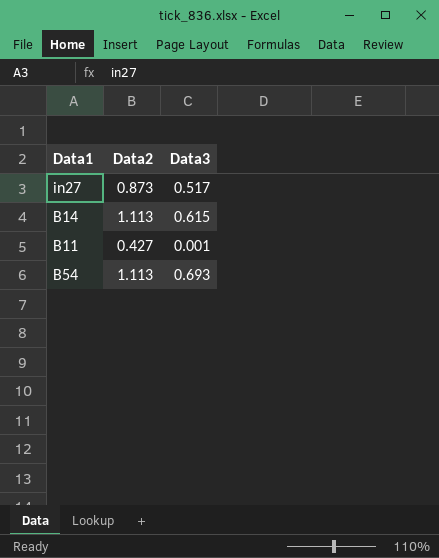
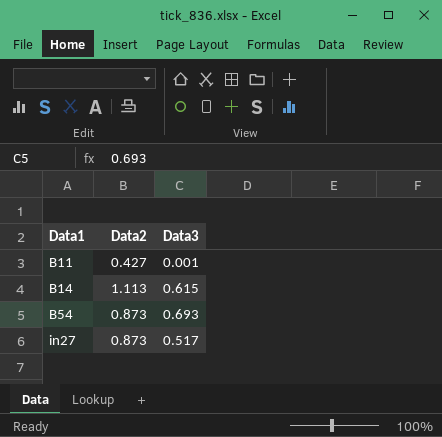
row order: none -> Data1 ascending
B54 | Data2: 1.113 -> 0.873

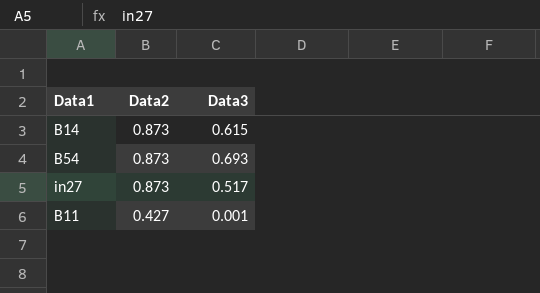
row order: Data1 ascending -> Data2 descending
B14 | Data2: 1.113 -> 0.873

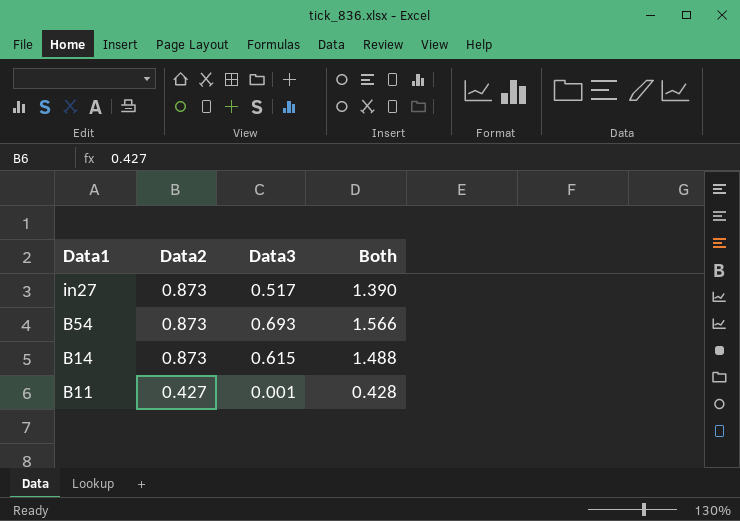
row order: Data2 descending -> Data1 descending
column Both | formula: none -> [Data2] + [Data3]

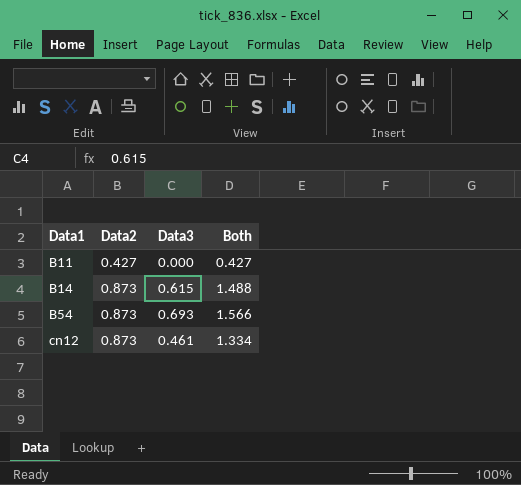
row order: Data1 descending -> Data1 ascending
row in27: 0.873 | 0.517 | 1.390 -> none
B11 | Data3: 0.001 -> 0.000
B11 | Both: 0.428 -> 0.427
row cn12: none -> 0.873 | 0.461 | 1.334

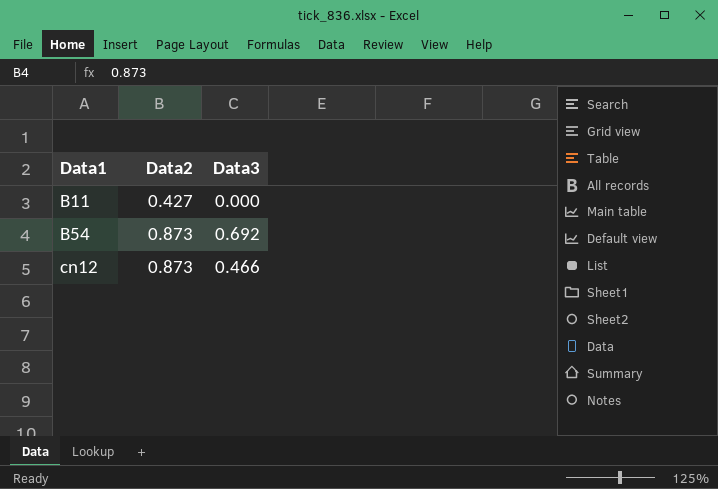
column Both | formula: [Data2] + [Data3] -> none
row B14: 0.873 | 0.615 | 1.488 -> none
B54 | Data3: 0.693 -> 0.692
cn12 | Data3: 0.461 -> 0.466

